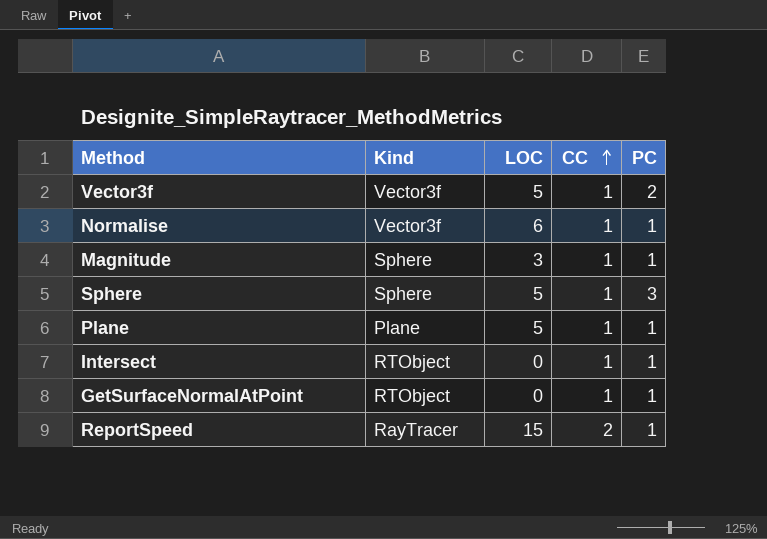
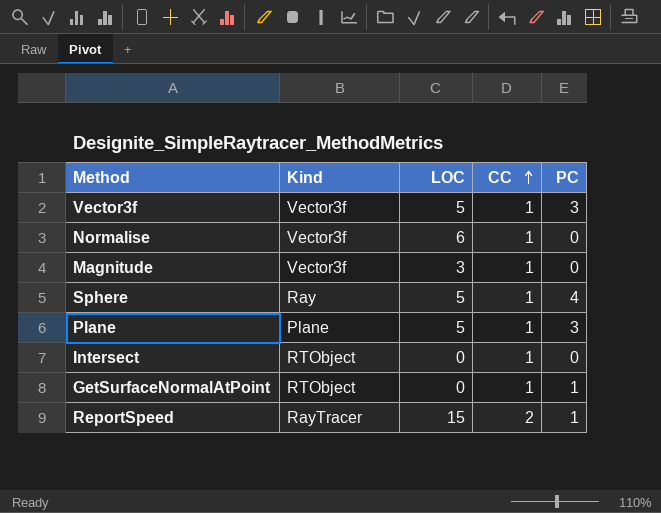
Vector3f | PC: 2 -> 3
Normalise | PC: 1 -> 0
Magnitude | Kind: Sphere -> Vector3f
Magnitude | PC: 1 -> 0
Sphere | Kind: Sphere -> Ray
Sphere | PC: 3 -> 4
Plane | PC: 1 -> 3
Intersect | PC: 1 -> 0

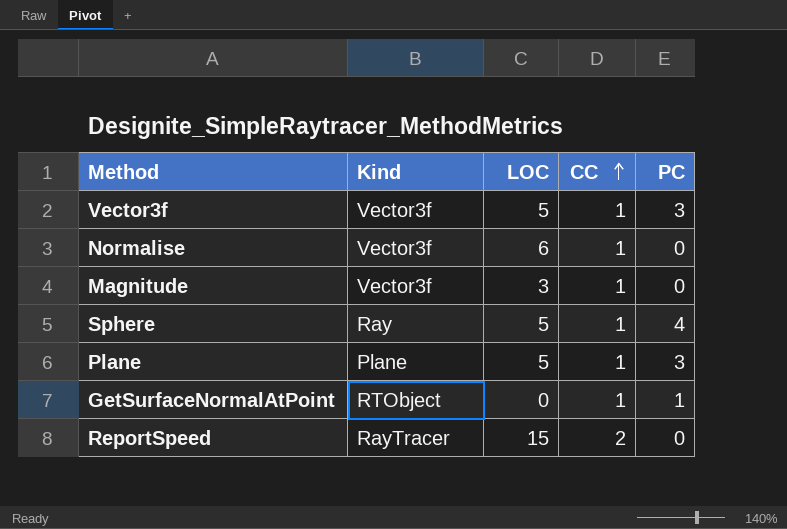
row Intersect: RTObject | 0 | 1 | 0 -> none
ReportSpeed | PC: 1 -> 0

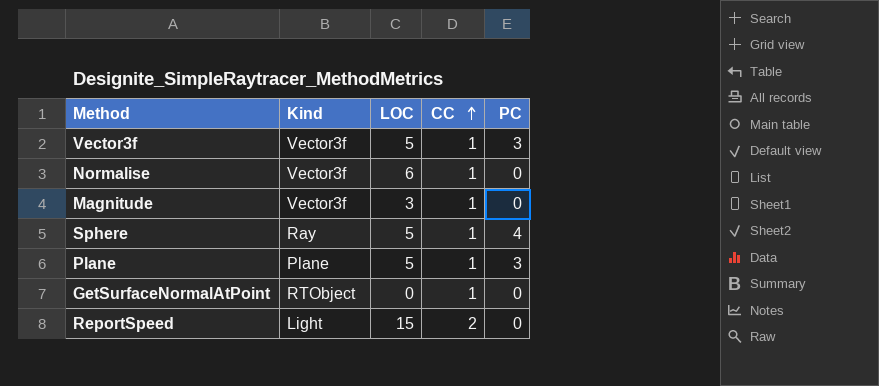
GetSurfaceNormalAtPoint | PC: 1 -> 0
ReportSpeed | Kind: RayTracer -> Light

